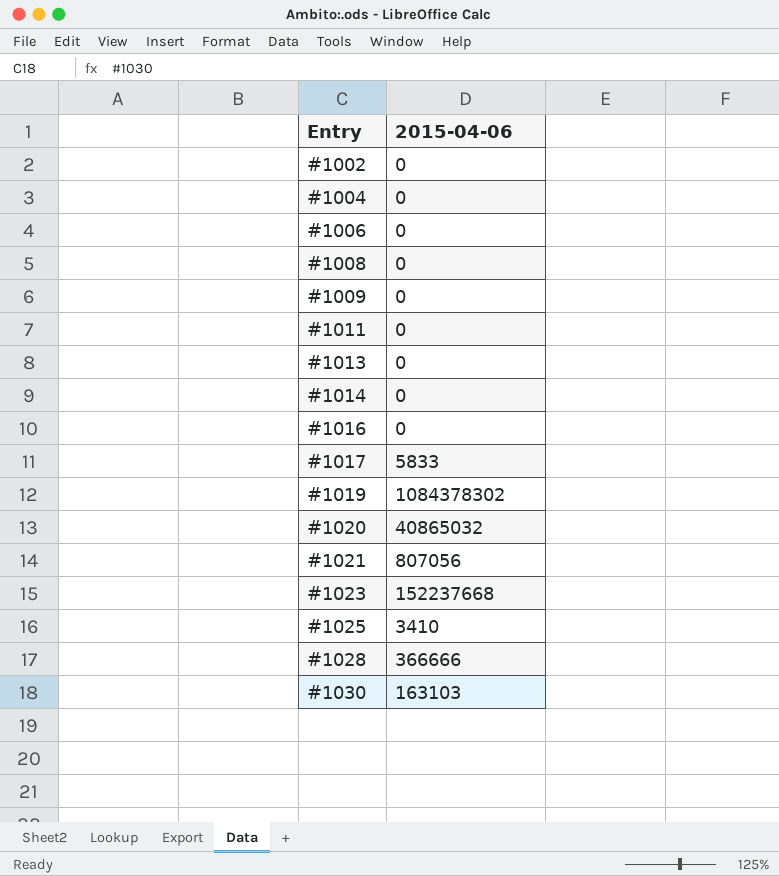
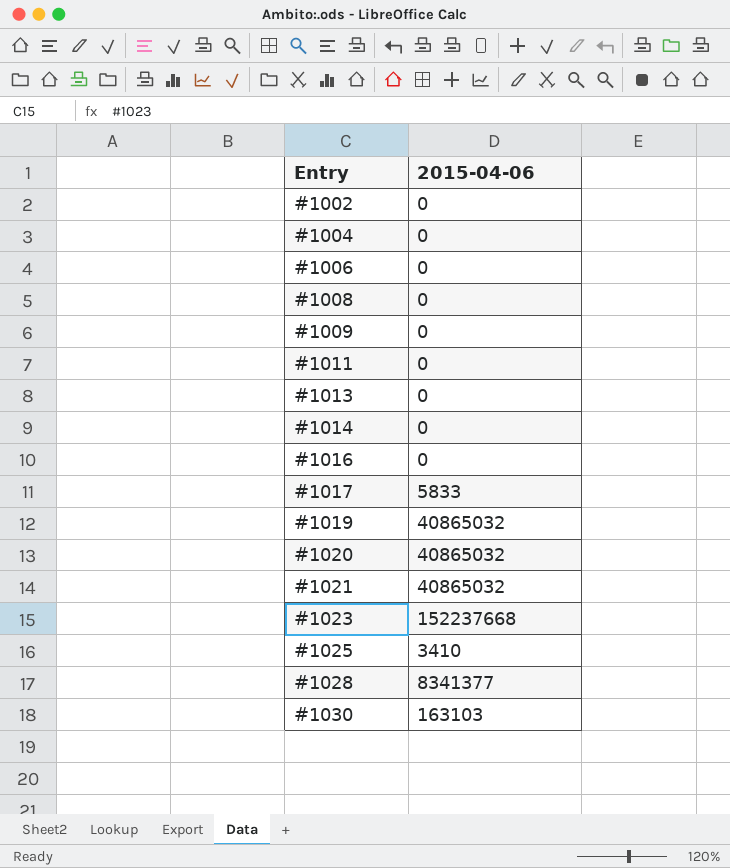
#1019 | 2015-04-06: 1084378302 -> 40865032
#1021 | 2015-04-06: 807056 -> 40865032
#1028 | 2015-04-06: 366666 -> 8341377

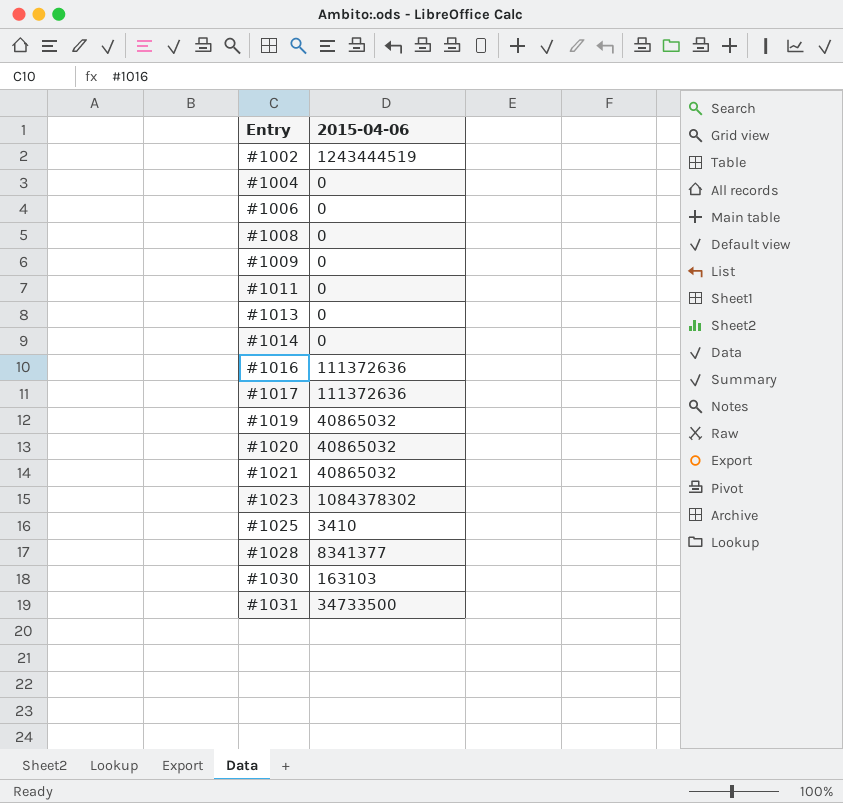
#1002 | 2015-04-06: 0 -> 1243444519
#1016 | 2015-04-06: 0 -> 111372636
#1017 | 2015-04-06: 5833 -> 111372636
#1023 | 2015-04-06: 152237668 -> 1084378302
row #1031: none -> 34733500

